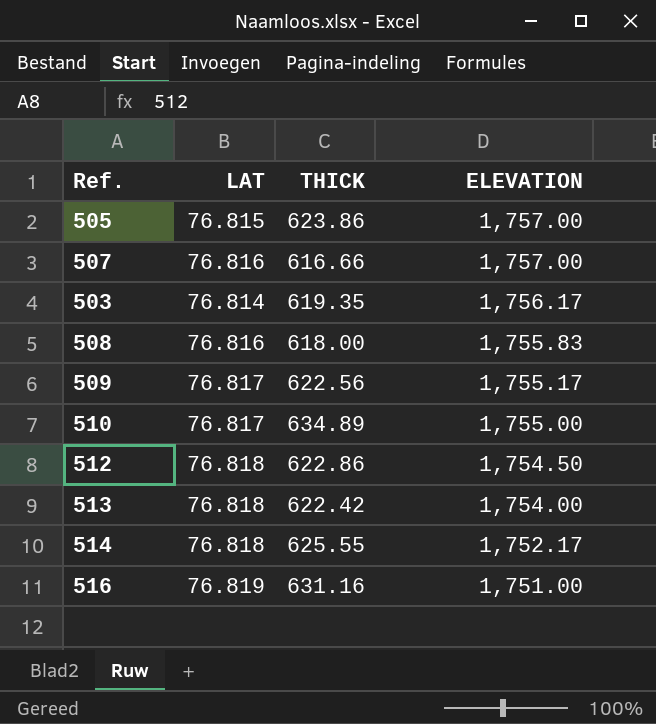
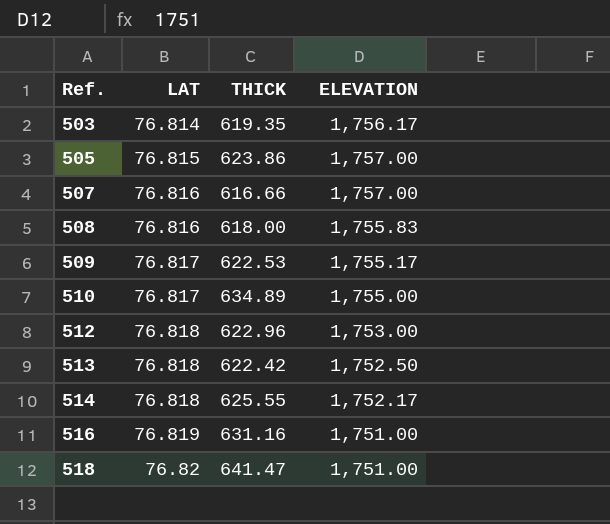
row order: ELEVATION descending -> Ref. ascending
509 | THICK: 622.56 -> 622.53
512 | THICK: 622.86 -> 622.96
512 | ELEVATION: 1,754.50 -> 1,753.00
513 | ELEVATION: 1,754.00 -> 1,752.50
row 518: none -> 76.82 | 641.47 | 1,751.00

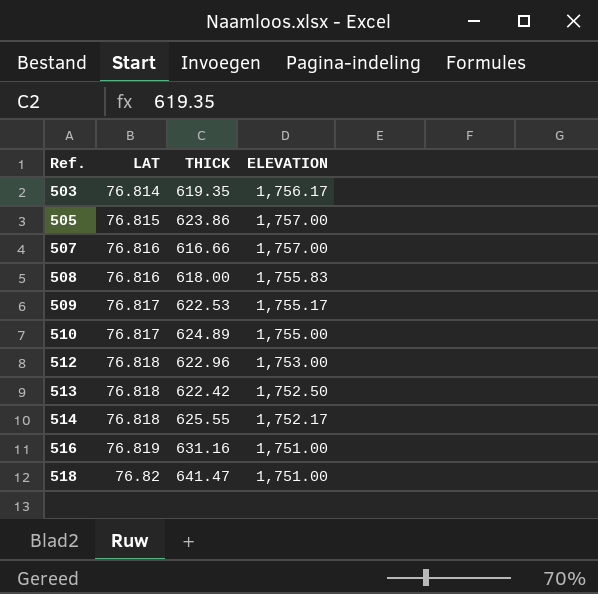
510 | THICK: 634.89 -> 624.89

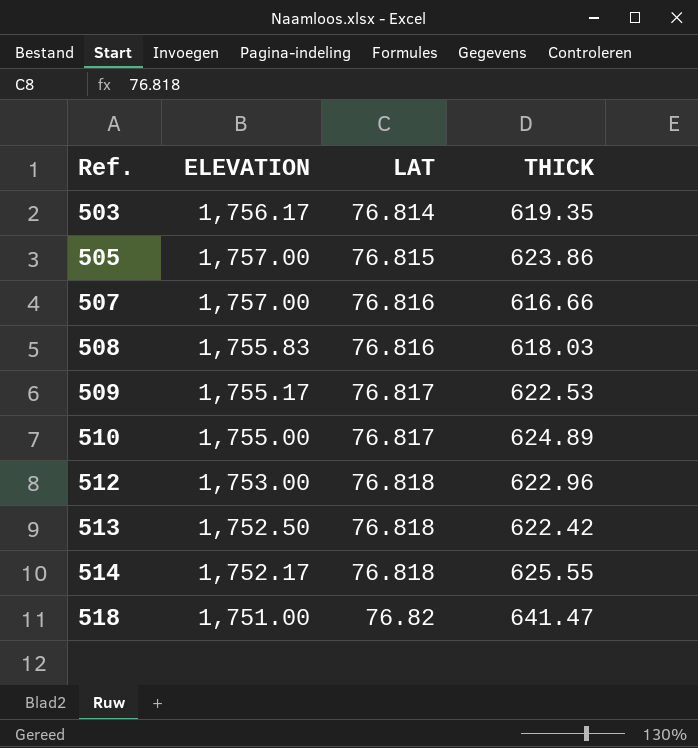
column ELEVATION | position: 4 -> 2
row 516: 76.819 | 631.16 | 1,751.00 -> none
508 | THICK: 618.00 -> 618.03

